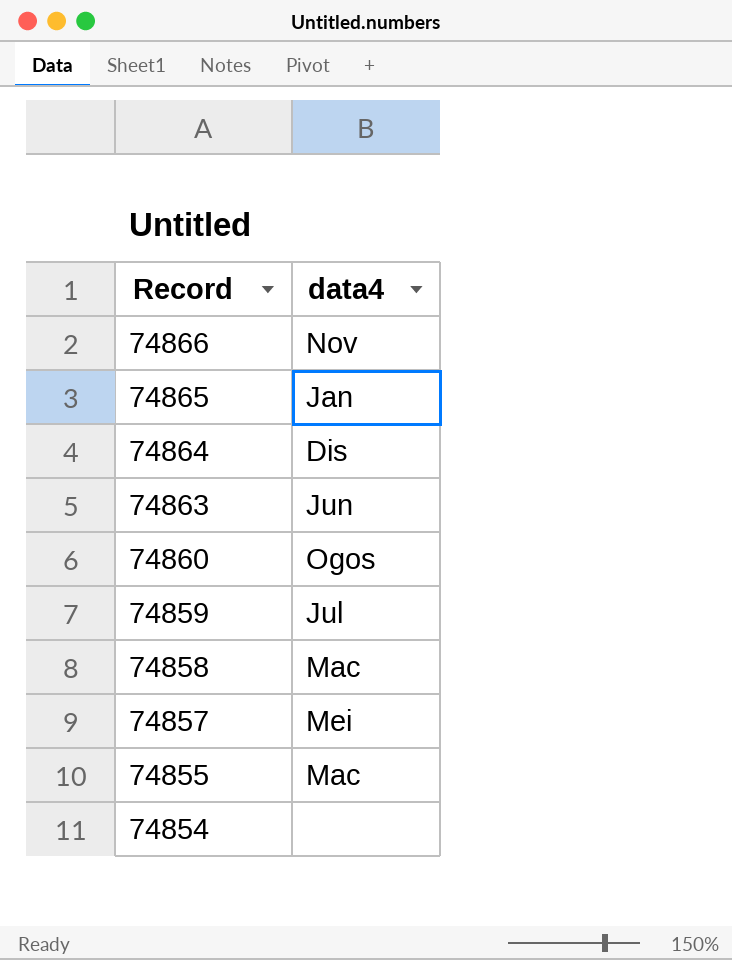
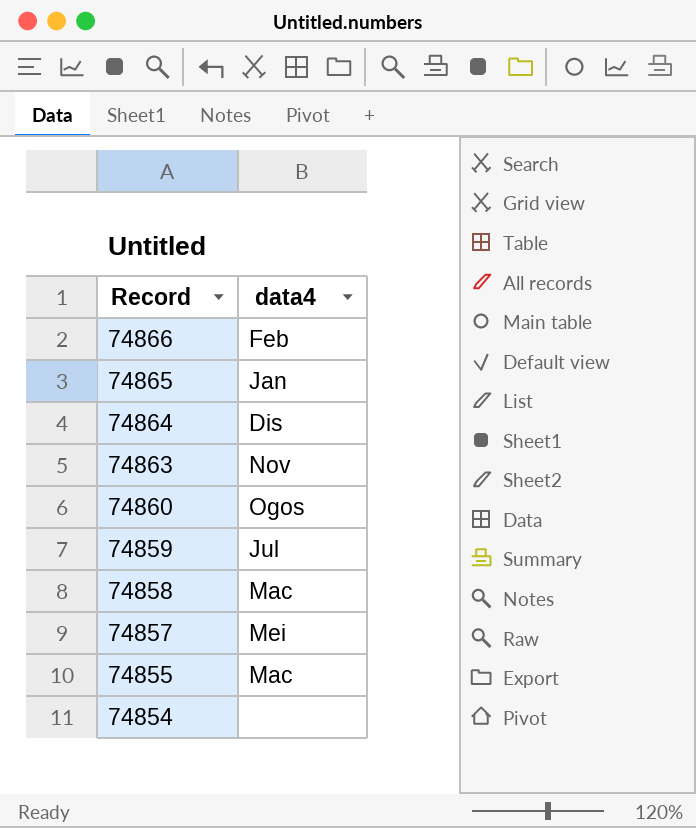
74866 | data4: Nov -> Feb
74863 | data4: Jun -> Nov

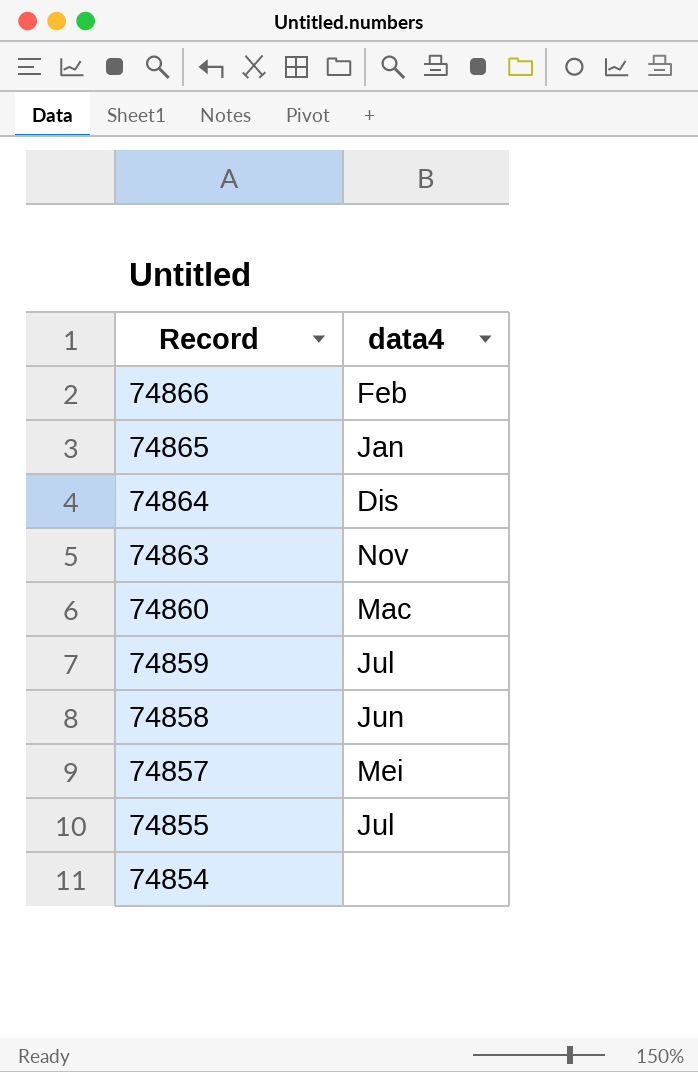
74860 | data4: Ogos -> Mac
74858 | data4: Mac -> Jun
74855 | data4: Mac -> Jul

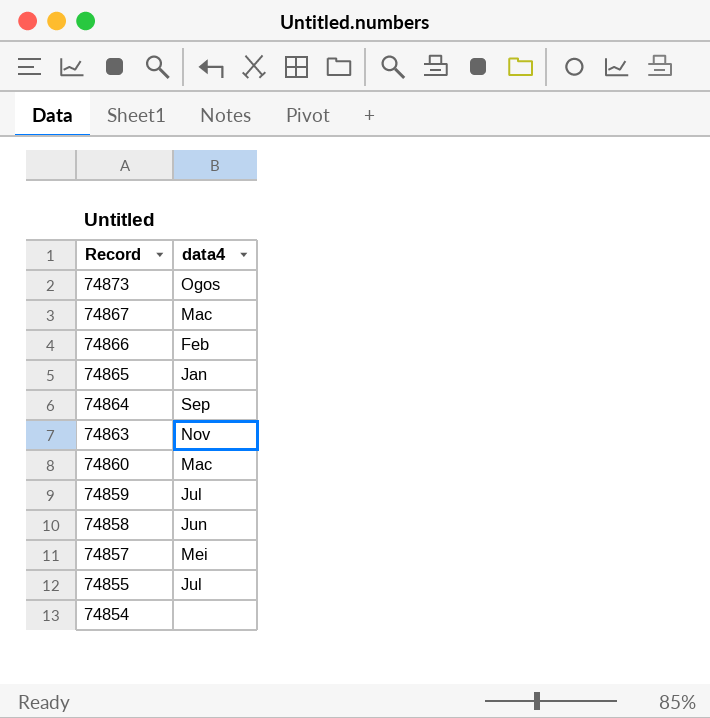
row 74873: none -> Ogos
row 74867: none -> Mac
74864 | data4: Dis -> Sep

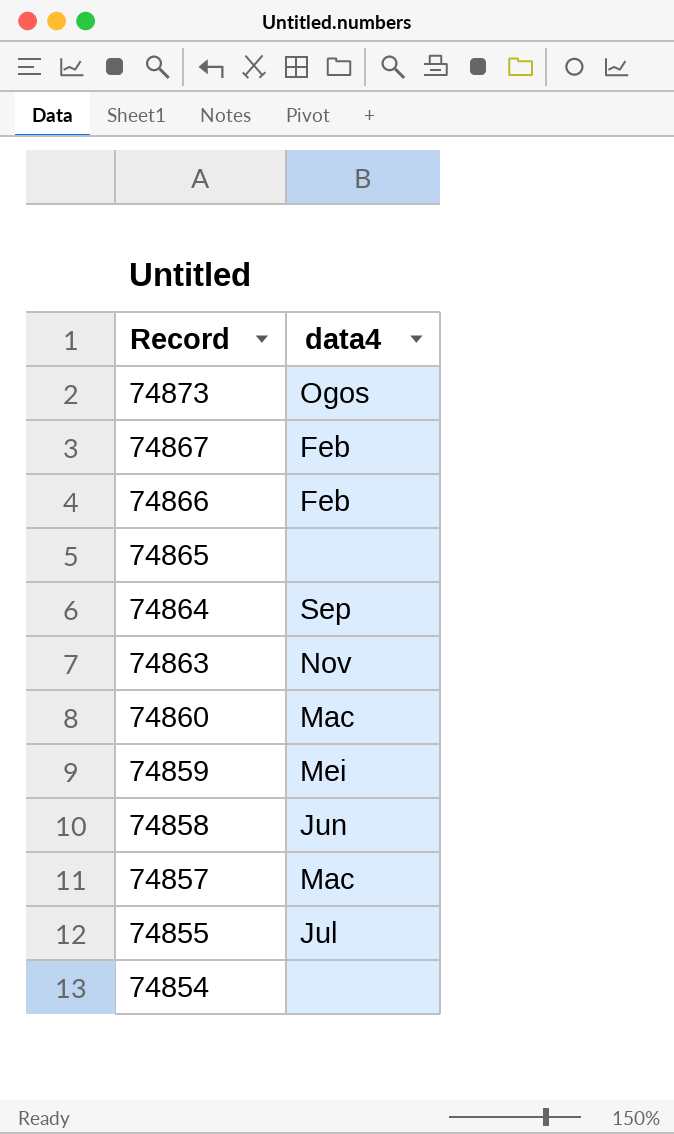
74867 | data4: Mac -> Feb
74865 | data4: Jan -> none
74859 | data4: Jul -> Mei
74857 | data4: Mei -> Mac

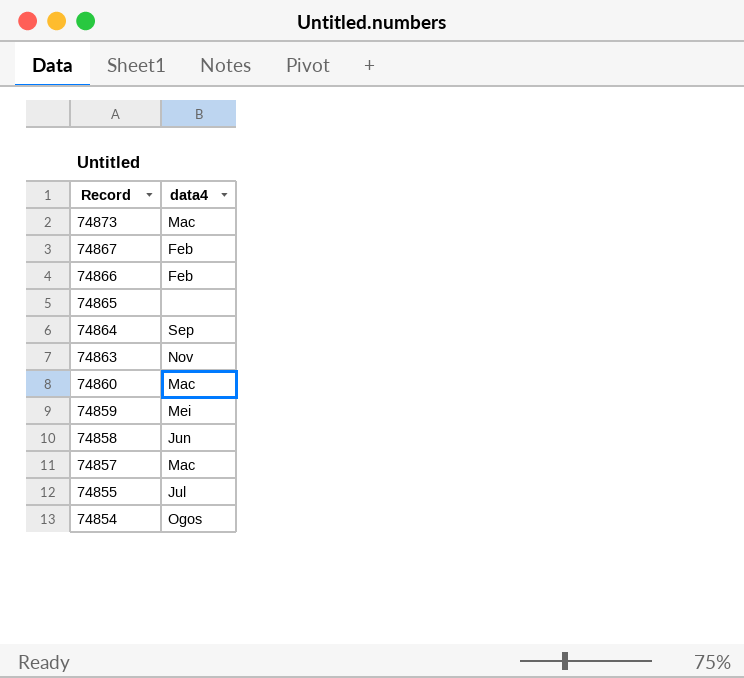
74873 | data4: Ogos -> Mac
74854 | data4: none -> Ogos

